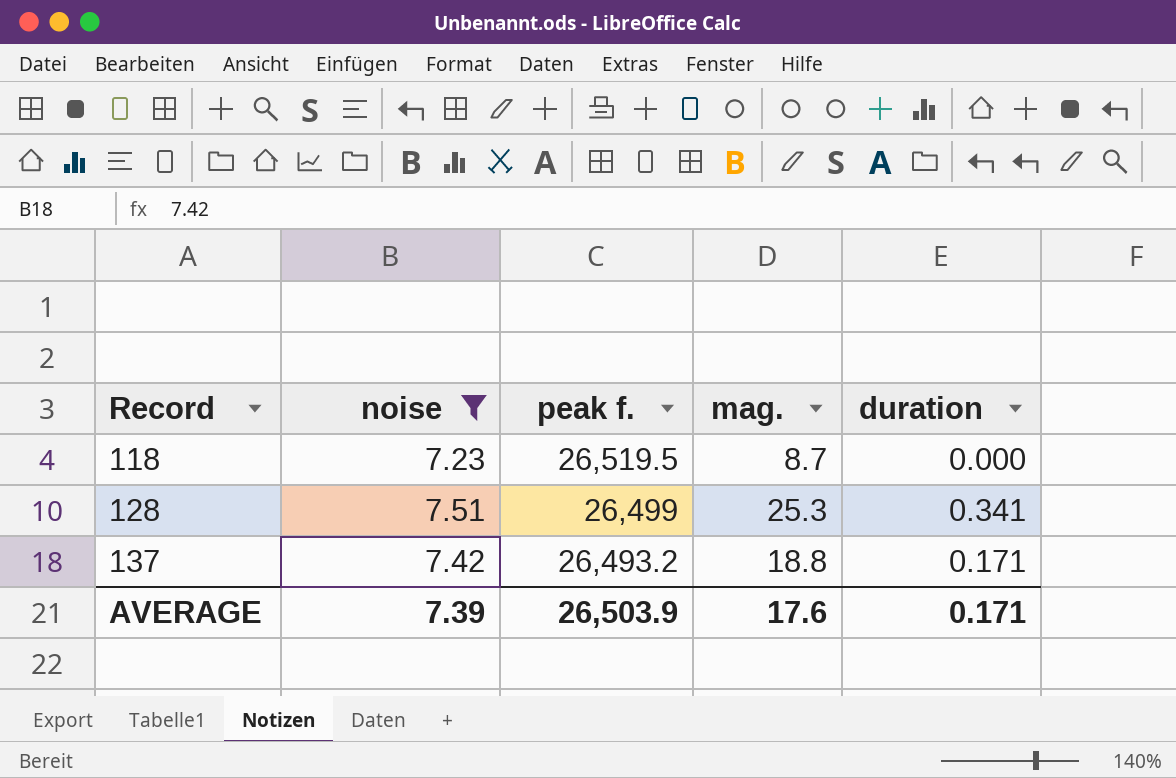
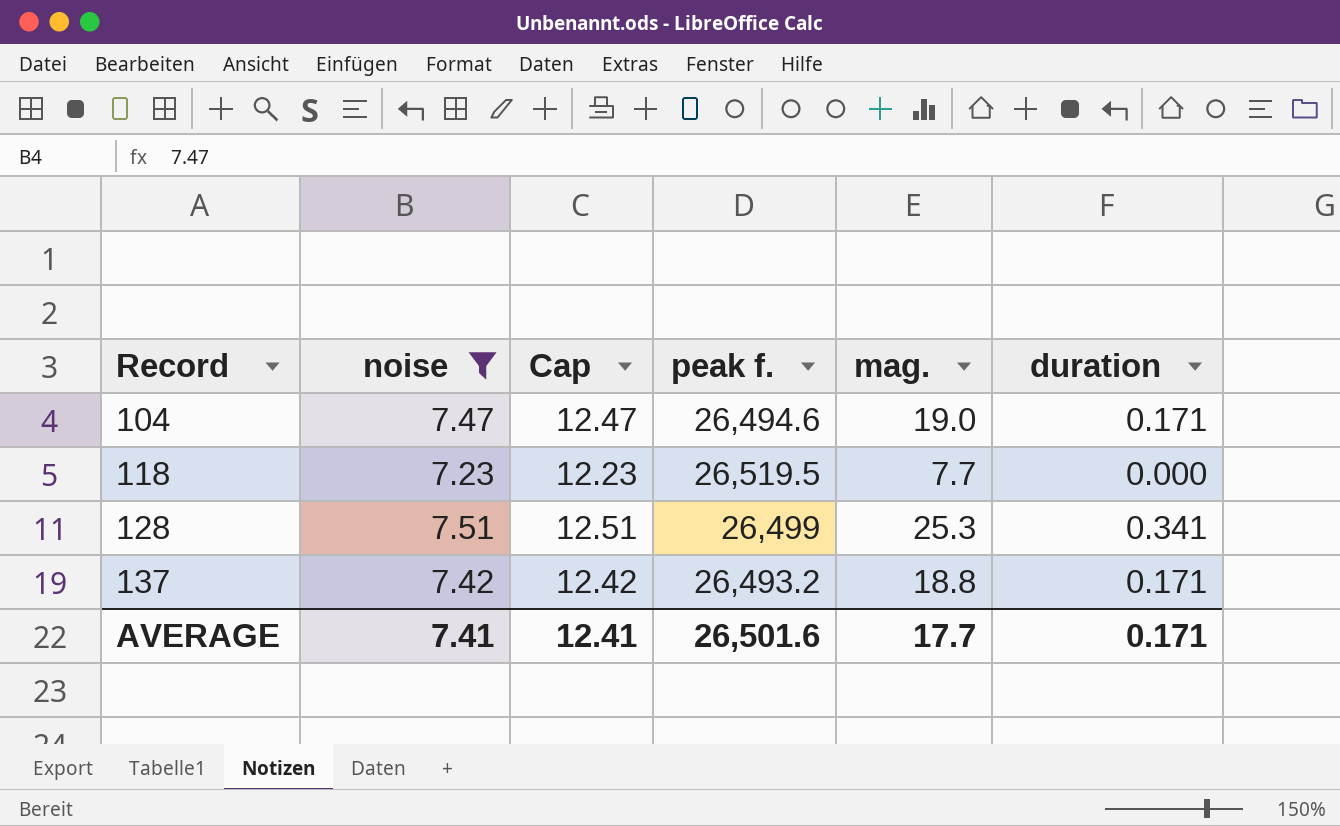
column Cap | formula: none -> [noise] + 5
row 104: none -> 7.47 | 12.47 | 26,494.6 | 19.0 | 0.171
118 | mag.: 8.7 -> 7.7
AVERAGE | noise: 7.39 -> 7.41
AVERAGE | peak f.: 26,503.9 -> 26,501.6
AVERAGE | mag.: 17.6 -> 17.7

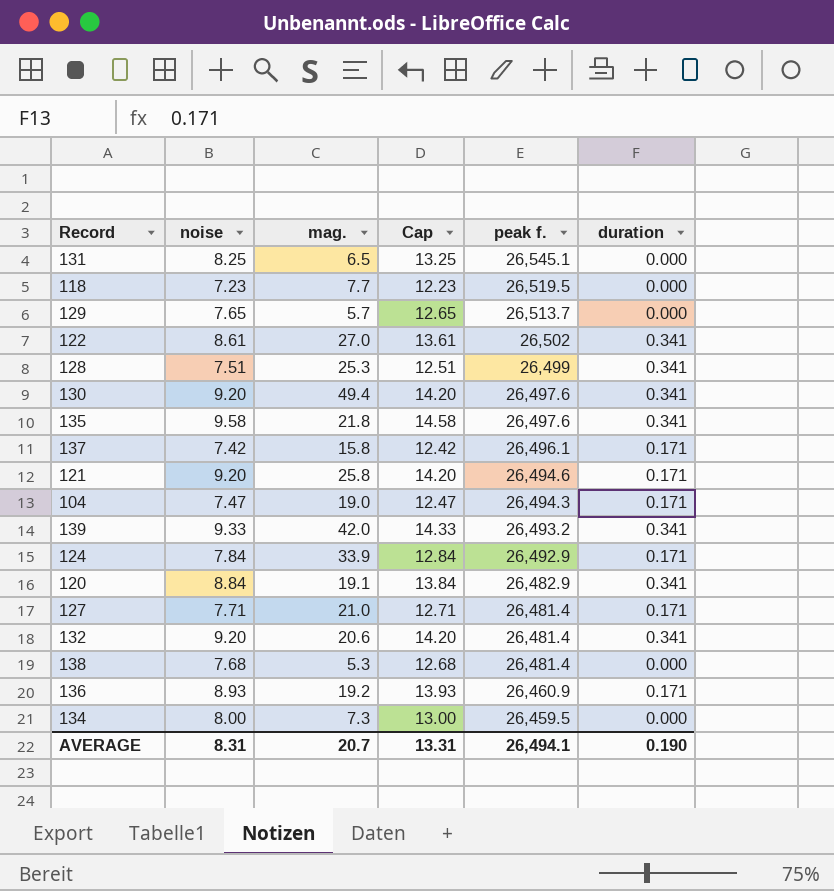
filter: noise <= 7.51 -> none
row order: Record ascending -> peak f. descending
column mag. | position: 5 -> 3
137 | mag.: 18.8 -> 15.8
137 | peak f.: 26,493.2 -> 26,496.1
104 | peak f.: 26,494.6 -> 26,494.3
AVERAGE | noise: 7.41 -> 8.31
AVERAGE | mag.: 17.7 -> 20.7
AVERAGE | Cap: 12.41 -> 13.31
AVERAGE | peak f.: 26,501.6 -> 26,494.1
AVERAGE | duration: 0.171 -> 0.190

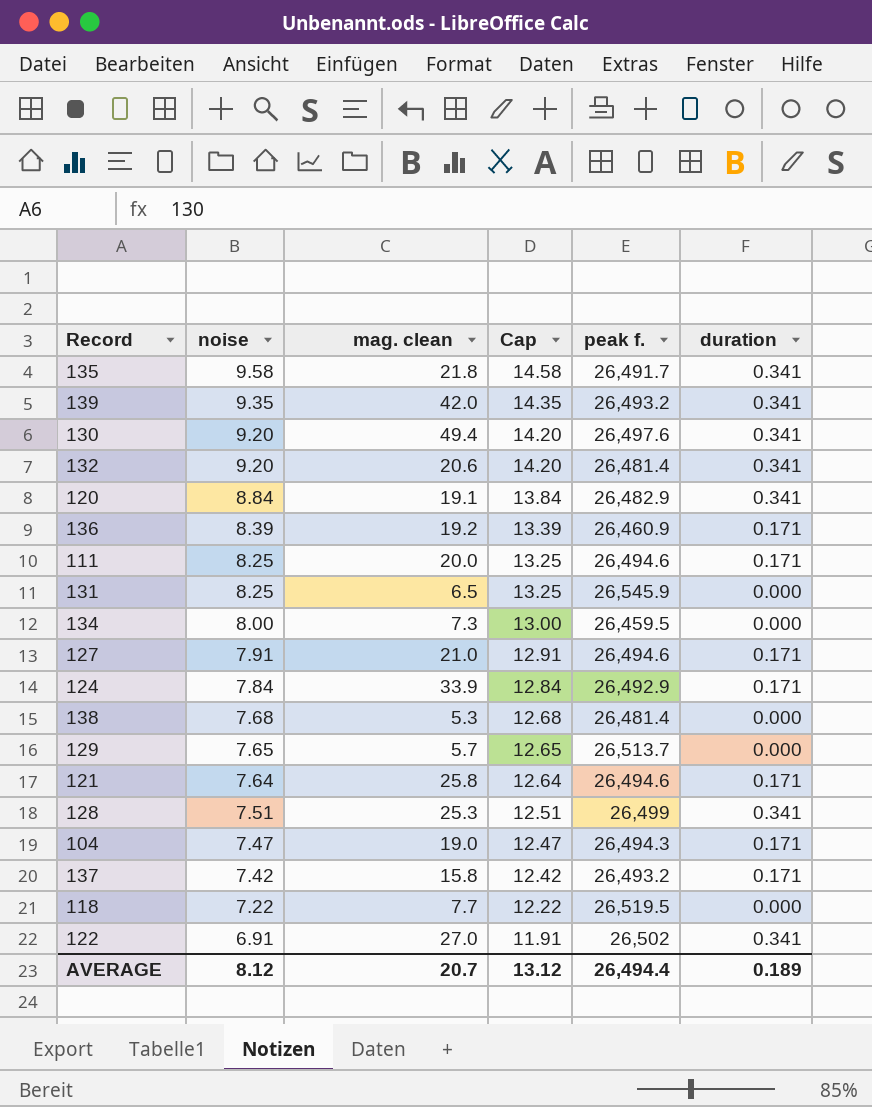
row order: peak f. descending -> noise descending
column name: mag. -> mag. clean
135 | peak f.: 26,497.6 -> 26,491.7
139 | noise: 9.33 -> 9.35
139 | Cap: 14.33 -> 14.35
136 | noise: 8.93 -> 8.39
136 | Cap: 13.93 -> 13.39
row 111: none -> 8.25 | 20.0 | 13.25 | 26,494.6 | 0.171
131 | peak f.: 26,545.1 -> 26,545.9
127 | noise: 7.71 -> 7.91
127 | Cap: 12.71 -> 12.91
127 | peak f.: 26,481.4 -> 26,494.6
121 | noise: 9.20 -> 7.64
121 | Cap: 14.20 -> 12.64
137 | peak f.: 26,496.1 -> 26,493.2
118 | noise: 7.23 -> 7.22
118 | Cap: 12.23 -> 12.22
122 | noise: 8.61 -> 6.91
122 | Cap: 13.61 -> 11.91
AVERAGE | noise: 8.31 -> 8.12
AVERAGE | Cap: 13.31 -> 13.12
AVERAGE | peak f.: 26,494.1 -> 26,494.4
AVERAGE | duration: 0.190 -> 0.189

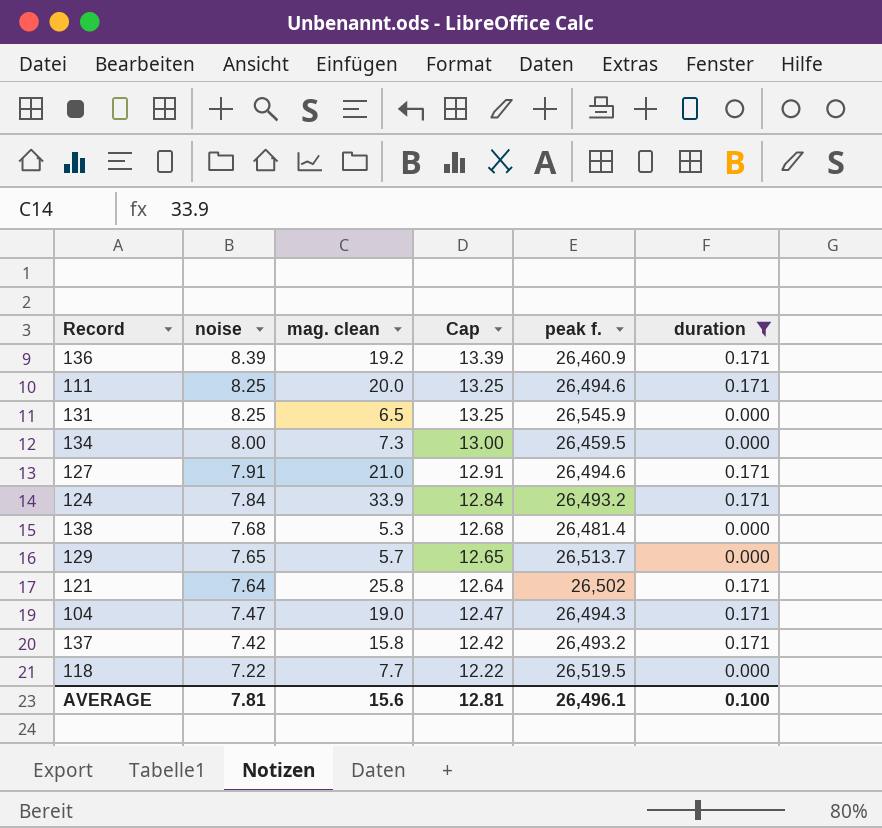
filter: none -> duration != 0.341
124 | peak f.: 26,492.9 -> 26,493.2
121 | peak f.: 26,494.6 -> 26,502
AVERAGE | noise: 8.12 -> 7.81
AVERAGE | mag. clean: 20.7 -> 15.6
AVERAGE | Cap: 13.12 -> 12.81
AVERAGE | peak f.: 26,494.4 -> 26,496.1
AVERAGE | duration: 0.189 -> 0.100

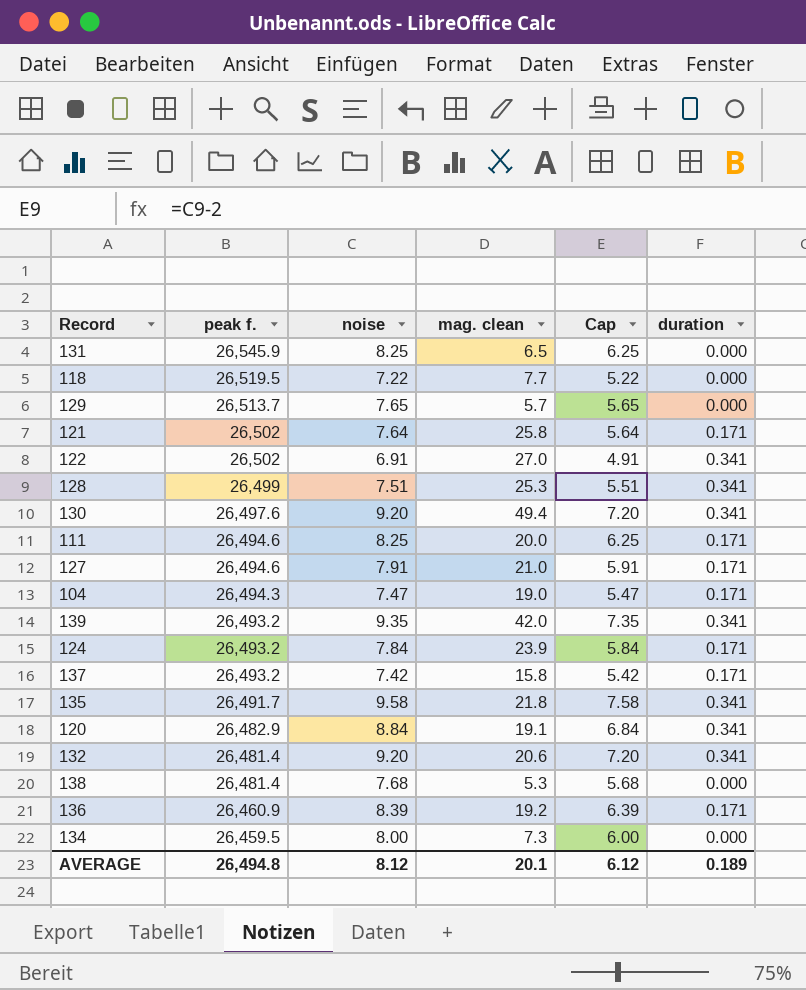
filter: duration != 0.341 -> none
row order: noise descending -> peak f. descending
column peak f. | position: 5 -> 2
column Cap | formula: [noise] + 5 -> [noise] - 2
124 | mag. clean: 33.9 -> 23.9
AVERAGE | peak f.: 26,496.1 -> 26,494.8
AVERAGE | noise: 7.81 -> 8.12
AVERAGE | mag. clean: 15.6 -> 20.1
AVERAGE | Cap: 12.81 -> 6.12
AVERAGE | duration: 0.100 -> 0.189

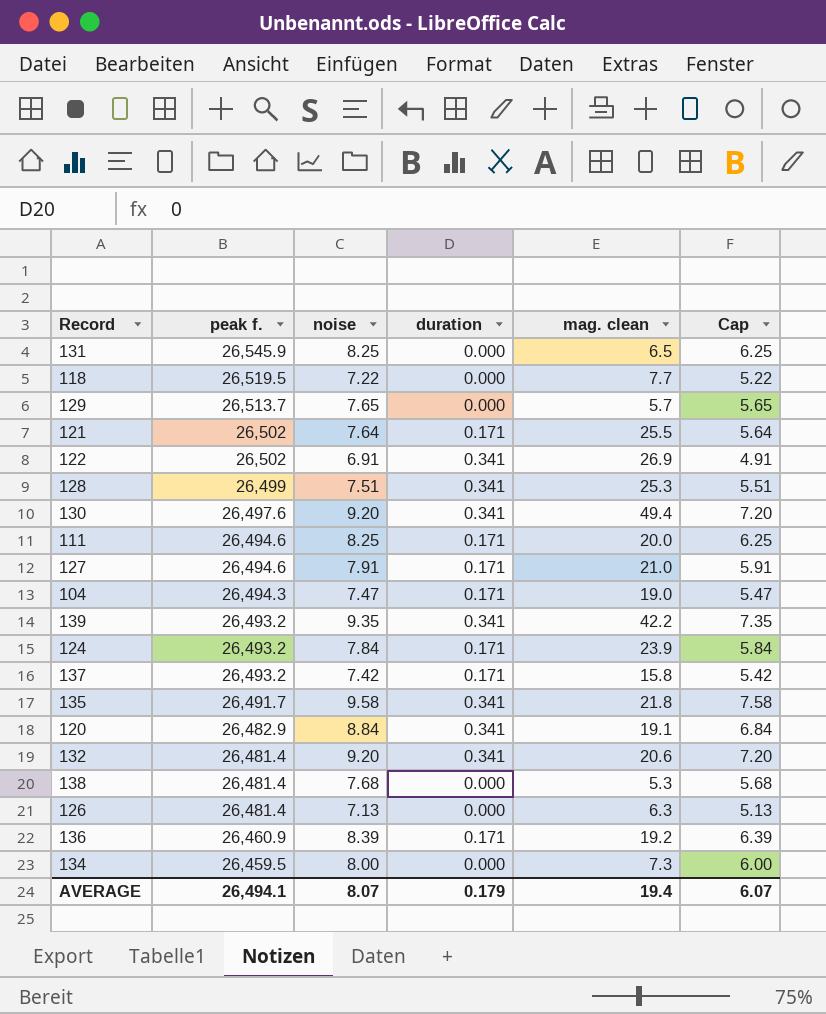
column duration | position: 6 -> 4
121 | mag. clean: 25.8 -> 25.5
122 | mag. clean: 27.0 -> 26.9
139 | mag. clean: 42.0 -> 42.2
row 126: none -> 26,481.4 | 7.13 | 0.000 | 6.3 | 5.13
AVERAGE | peak f.: 26,494.8 -> 26,494.1
AVERAGE | noise: 8.12 -> 8.07
AVERAGE | duration: 0.189 -> 0.179
AVERAGE | mag. clean: 20.1 -> 19.4
AVERAGE | Cap: 6.12 -> 6.07

